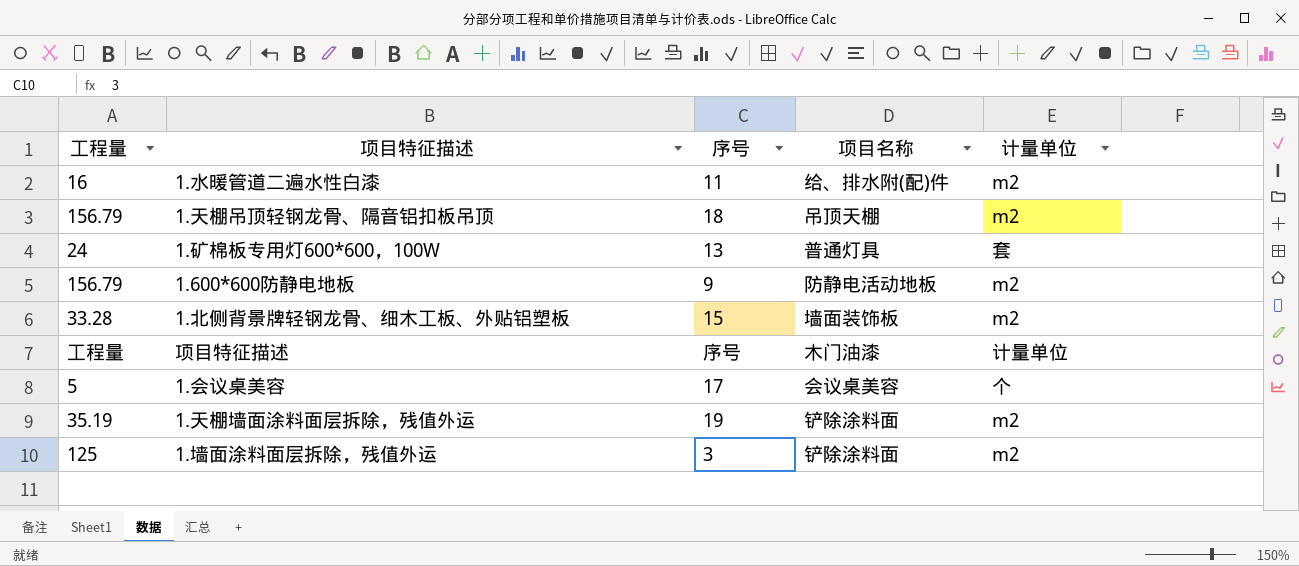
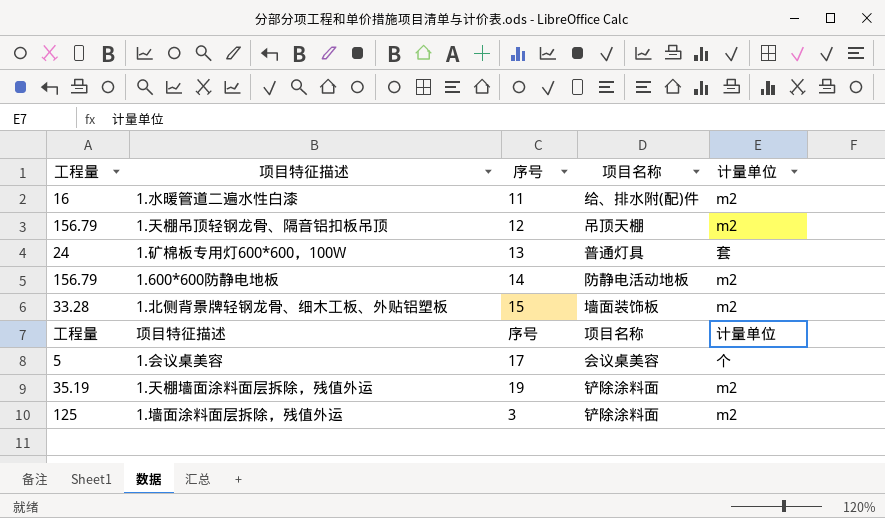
1.天棚吊顶轻钢龙骨、隔音铝扣板吊顶 | 序号: 18 -> 12
1.600*600防静电地板 | 序号: 9 -> 14
项目特征描述 | 项目名称: 木门油漆 -> 项目名称

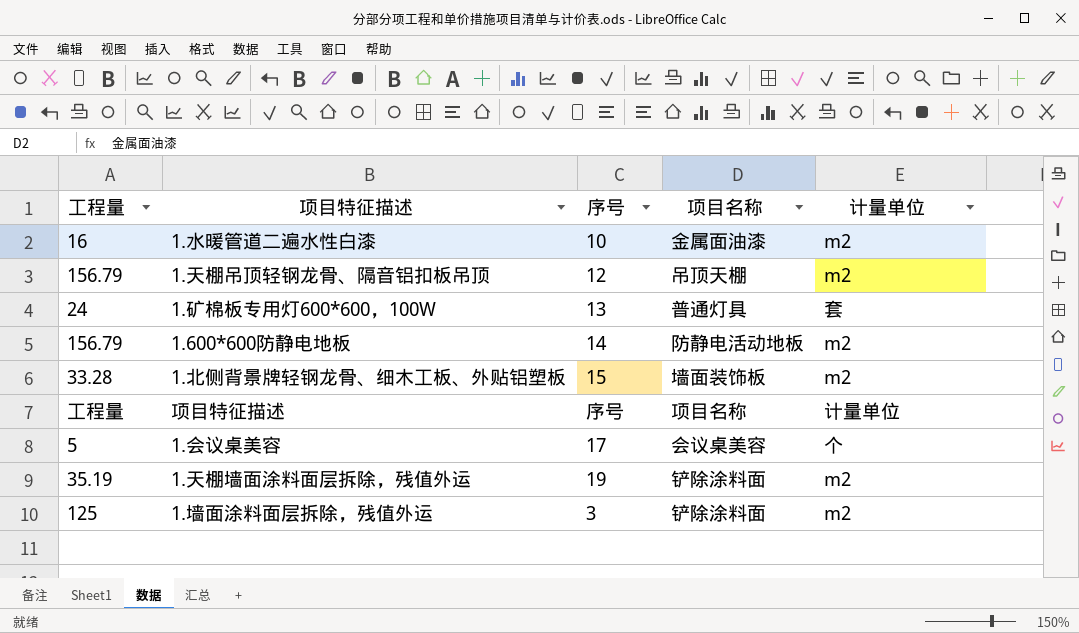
1.水暖管道二遍水性白漆 | 序号: 11 -> 10
1.水暖管道二遍水性白漆 | 项目名称: 给、排水附(配)件 -> 金属面油漆

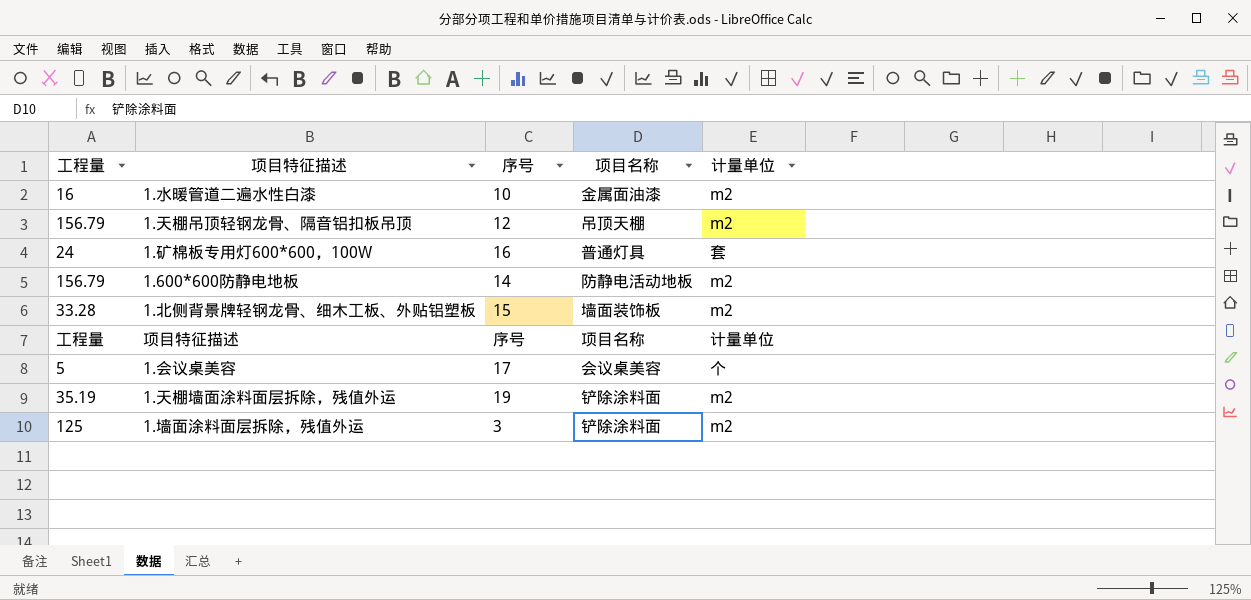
1.矿棉板专用灯600*600，100W | 序号: 13 -> 16

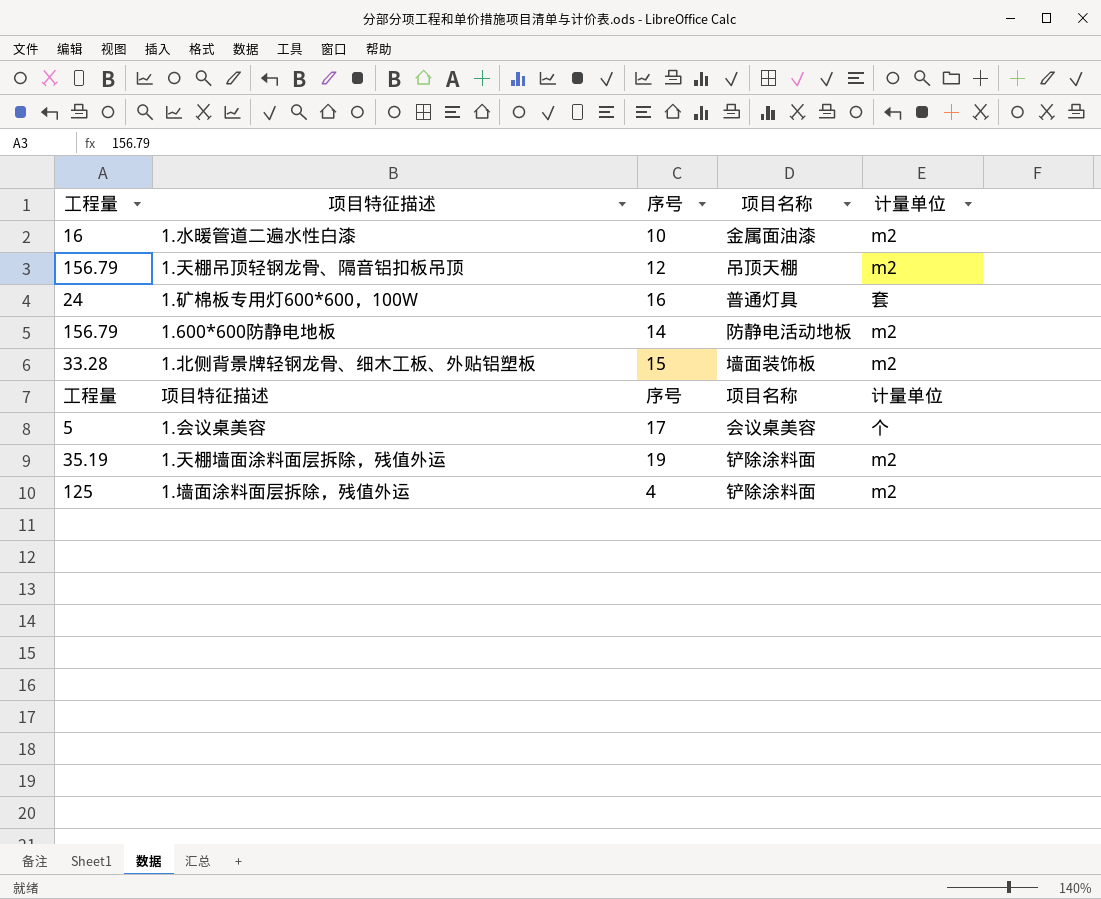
1.墙面涂料面层拆除，残值外运 | 序号: 3 -> 4

